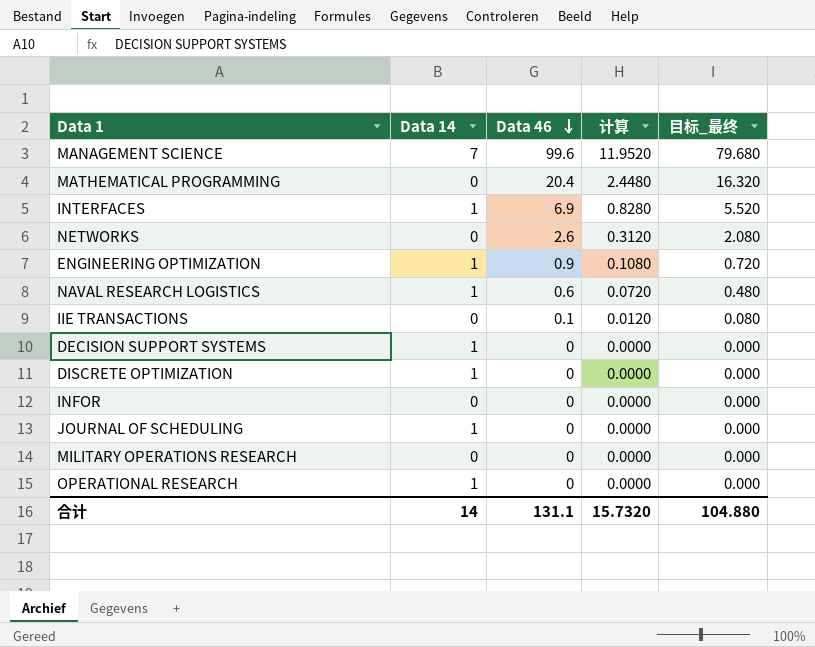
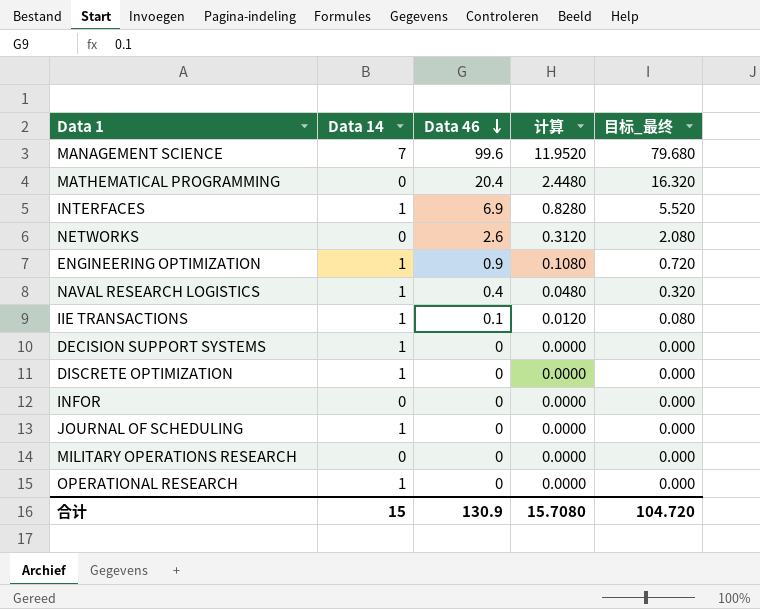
NAVAL RESEARCH LOGISTICS | Data 46: 0.6 -> 0.4
NAVAL RESEARCH LOGISTICS | 计算: 0.0720 -> 0.0480
NAVAL RESEARCH LOGISTICS | 目标_最终: 0.480 -> 0.320
IIE TRANSACTIONS | Data 14: 0 -> 1
合计 | Data 14: 14 -> 15
合计 | Data 46: 131.1 -> 130.9
合计 | 计算: 15.7320 -> 15.7080
合计 | 目标_最终: 104.880 -> 104.720

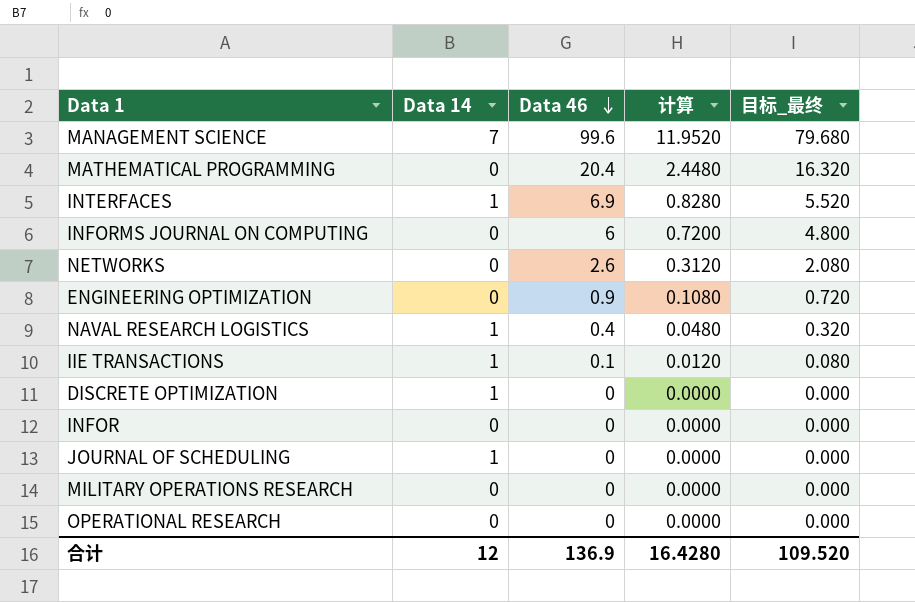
row DECISION SUPPORT SYSTEMS: 1 | 0 | 0.0000 | 0.000 -> none
row INFORMS JOURNAL ON COMPUTING: none -> 0 | 6 | 0.7200 | 4.800
ENGINEERING OPTIMIZATION | Data 14: 1 -> 0
OPERATIONAL RESEARCH | Data 14: 1 -> 0
合计 | Data 14: 15 -> 12
合计 | Data 46: 130.9 -> 136.9
合计 | 计算: 15.7080 -> 16.4280
合计 | 目标_最终: 104.720 -> 109.520

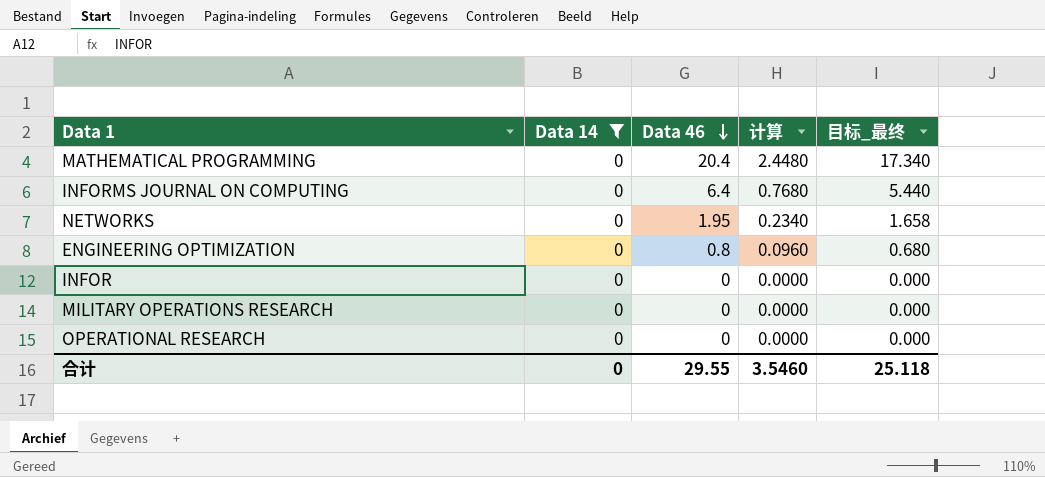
filter: none -> Data 14 = 0
column 目标_最终 | formula: [Data 46] * 0.8 -> [Data 46] * 0.85
INFORMS JOURNAL ON COMPUTING | Data 46: 6 -> 6.4
INFORMS JOURNAL ON COMPUTING | 计算: 0.7200 -> 0.7680
NETWORKS | Data 46: 2.6 -> 1.95
NETWORKS | 计算: 0.3120 -> 0.2340
ENGINEERING OPTIMIZATION | Data 46: 0.9 -> 0.8
ENGINEERING OPTIMIZATION | 计算: 0.1080 -> 0.0960
合计 | Data 14: 12 -> 0
合计 | Data 46: 136.9 -> 29.55
合计 | 计算: 16.4280 -> 3.5460
合计 | 目标_最终: 109.520 -> 25.118

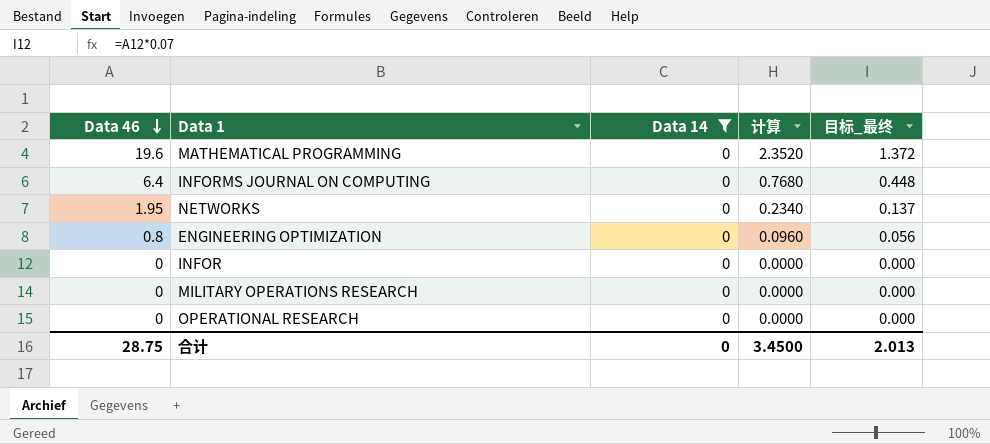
column Data 46 | position: 3 -> 1
column 目标_最终 | formula: [Data 46] * 0.85 -> [Data 46] * 0.07
MATHEMATICAL PROGRAMMING | Data 46: 20.4 -> 19.6
MATHEMATICAL PROGRAMMING | 计算: 2.4480 -> 2.3520
合计 | Data 46: 29.55 -> 28.75
合计 | 计算: 3.5460 -> 3.4500
合计 | 目标_最终: 25.118 -> 2.013

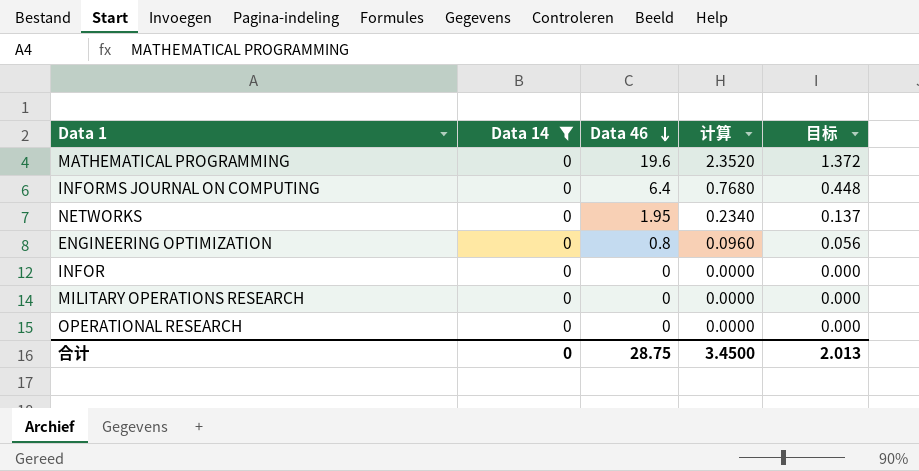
column Data 46 | position: 1 -> 3
column name: 目标_最终 -> 目标

